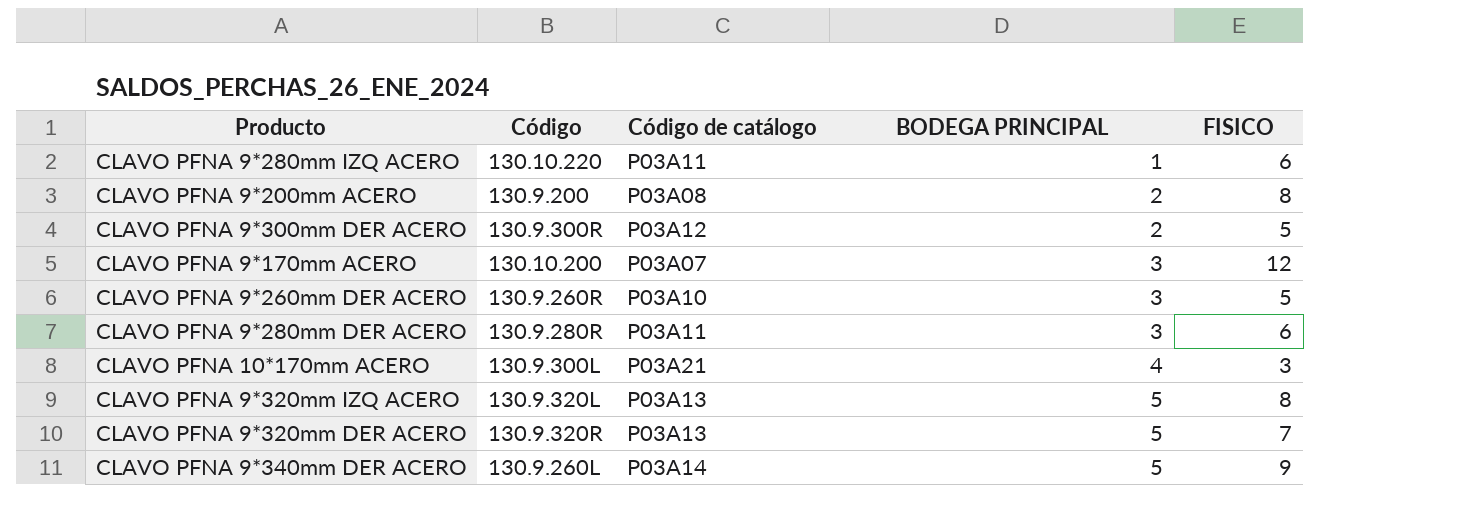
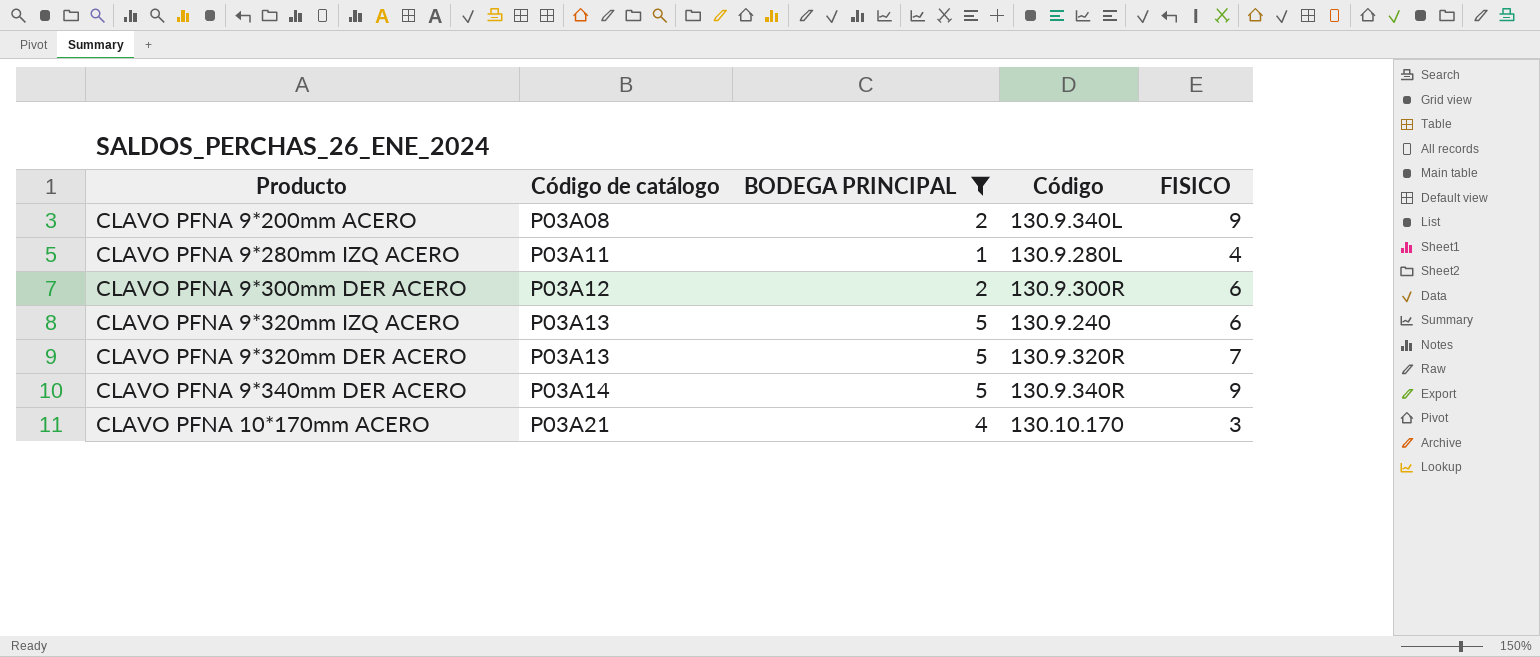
filter: none -> BODEGA PRINCIPAL != 3
row order: BODEGA PRINCIPAL ascending -> Código de catálogo ascending
column Código | position: 2 -> 4
CLAVO PFNA 9*200mm ACERO | Código: 130.9.200 -> 130.9.340L
CLAVO PFNA 9*200mm ACERO | FISICO: 8 -> 9
CLAVO PFNA 9*280mm IZQ ACERO | Código: 130.10.220 -> 130.9.280L
CLAVO PFNA 9*280mm IZQ ACERO | FISICO: 6 -> 4
CLAVO PFNA 9*300mm DER ACERO | FISICO: 5 -> 6
CLAVO PFNA 9*320mm IZQ ACERO | Código: 130.9.320L -> 130.9.240
CLAVO PFNA 9*320mm IZQ ACERO | FISICO: 8 -> 6
CLAVO PFNA 9*340mm DER ACERO | Código: 130.9.260L -> 130.9.340R
CLAVO PFNA 10*170mm ACERO | Código: 130.9.300L -> 130.10.170

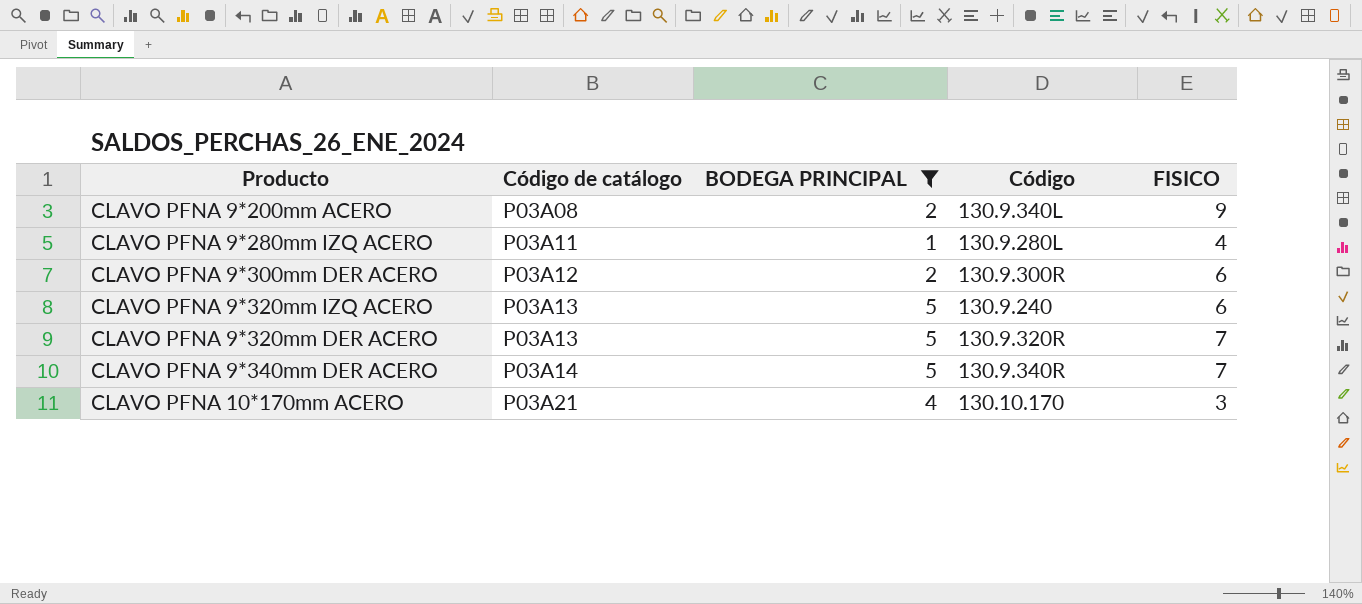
CLAVO PFNA 9*340mm DER ACERO | FISICO: 9 -> 7

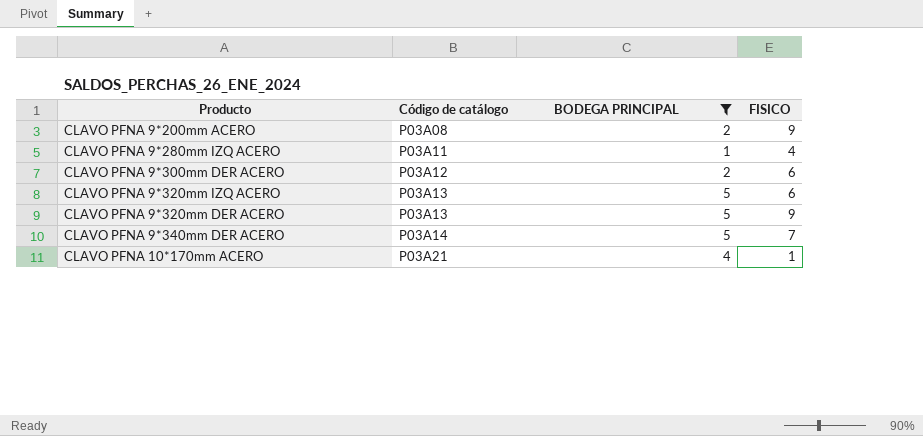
column Código | position: 4 -> none
CLAVO PFNA 9*320mm DER ACERO | FISICO: 7 -> 9
CLAVO PFNA 10*170mm ACERO | FISICO: 3 -> 1

